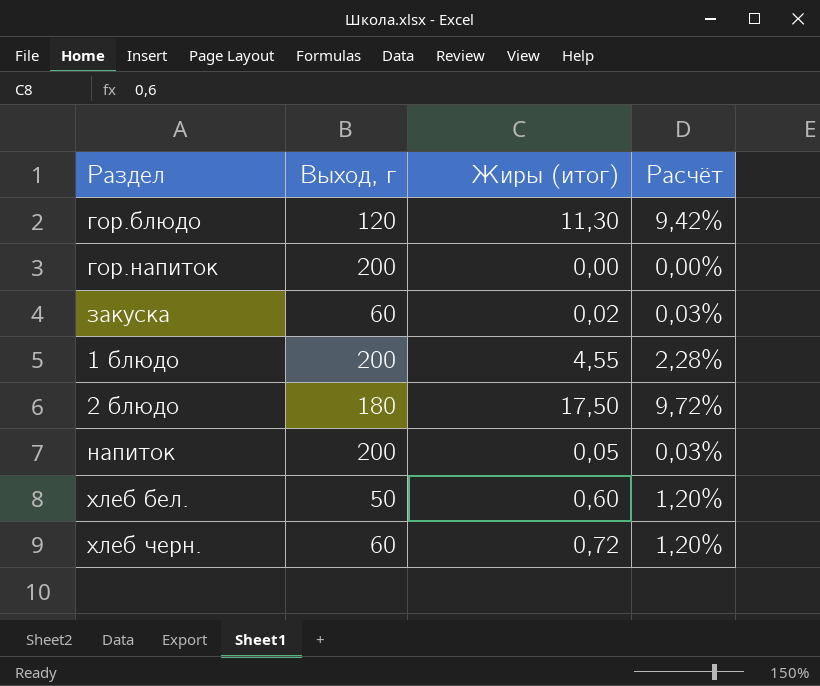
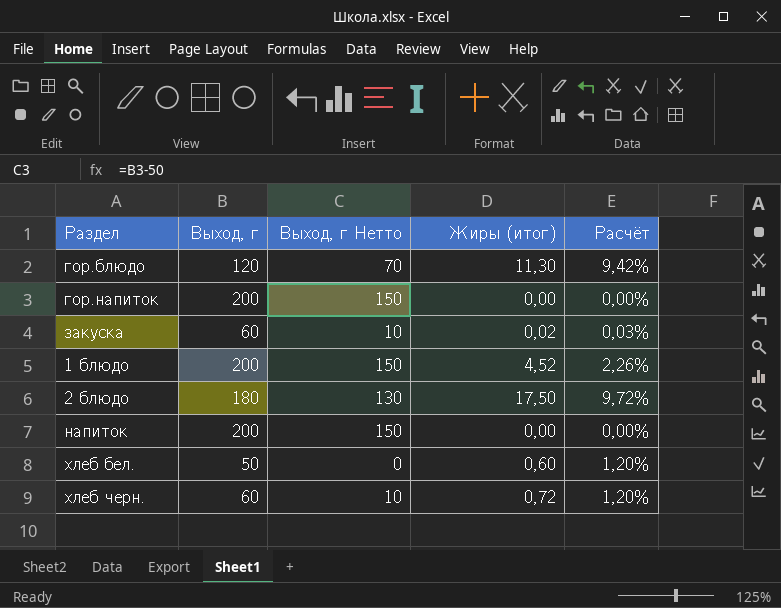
column Выход, г Нетто | formula: none -> [Выход, г] - 50
1 блюдо | Жиры (итог): 4,55 -> 4,52
1 блюдо | Расчёт: 2,28% -> 2,26%
напиток | Жиры (итог): 0,05 -> 0,00
напиток | Расчёт: 0,03% -> 0,00%

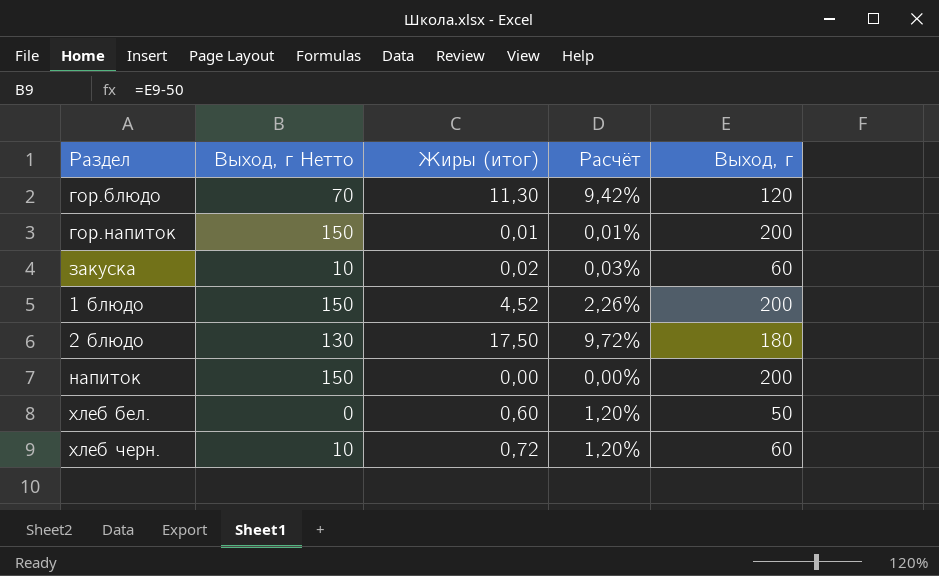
column Выход, г | position: 2 -> 5
гор.напиток | Жиры (итог): 0,00 -> 0,01
гор.напиток | Расчёт: 0,00% -> 0,01%

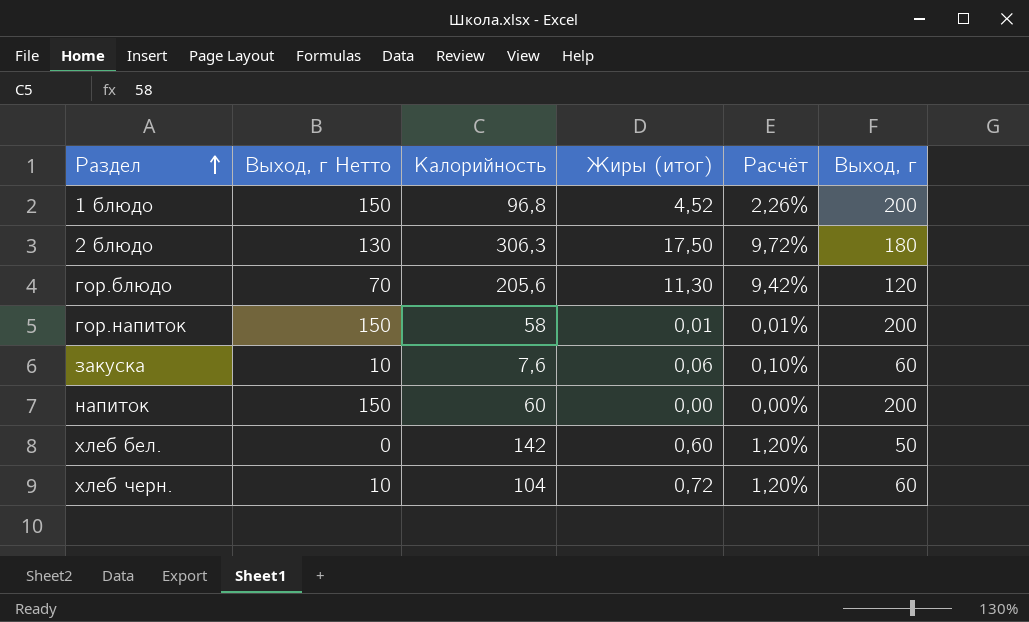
row order: none -> Раздел ascending
column Калорийность | position: none -> 3
закуска | Жиры (итог): 0,02 -> 0,06
закуска | Расчёт: 0,03% -> 0,10%

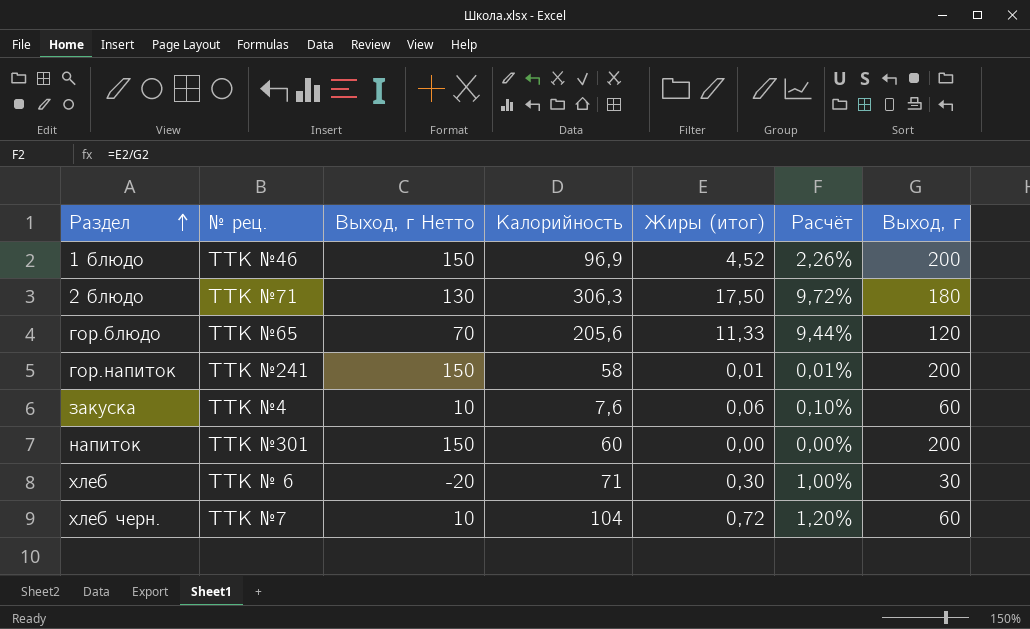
column № рец. | position: none -> 2
row хлеб бел.: 0 | 142 | 0,60 | 1,20% | 50 -> none
1 блюдо | Калорийность: 96,8 -> 96,9
гор.блюдо | Жиры (итог): 11,30 -> 11,33
гор.блюдо | Расчёт: 9,42% -> 9,44%
row хлеб: none -> ТТК № 6 | -20 | 71 | 0,30 | 1,00% | 30

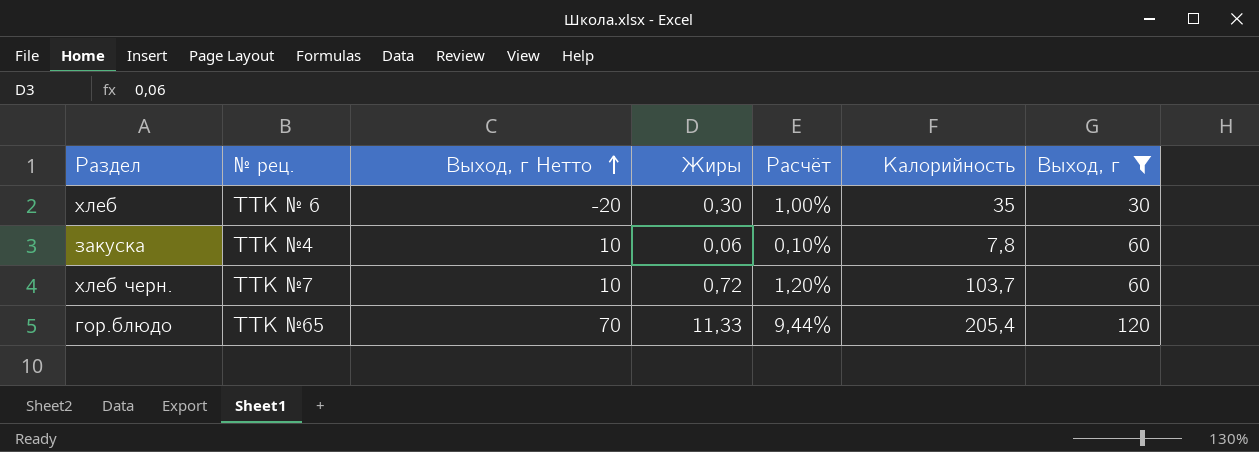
filter: none -> Выход, г <= 120
row order: Раздел ascending -> Выход, г Нетто ascending
column name: Жиры (итог) -> Жиры
column Калорийность | position: 4 -> 6
хлеб | Калорийность: 71 -> 35
закуска | Калорийность: 7,6 -> 7,8
хлеб черн. | Калорийность: 104 -> 103,7
гор.блюдо | Калорийность: 205,6 -> 205,4

